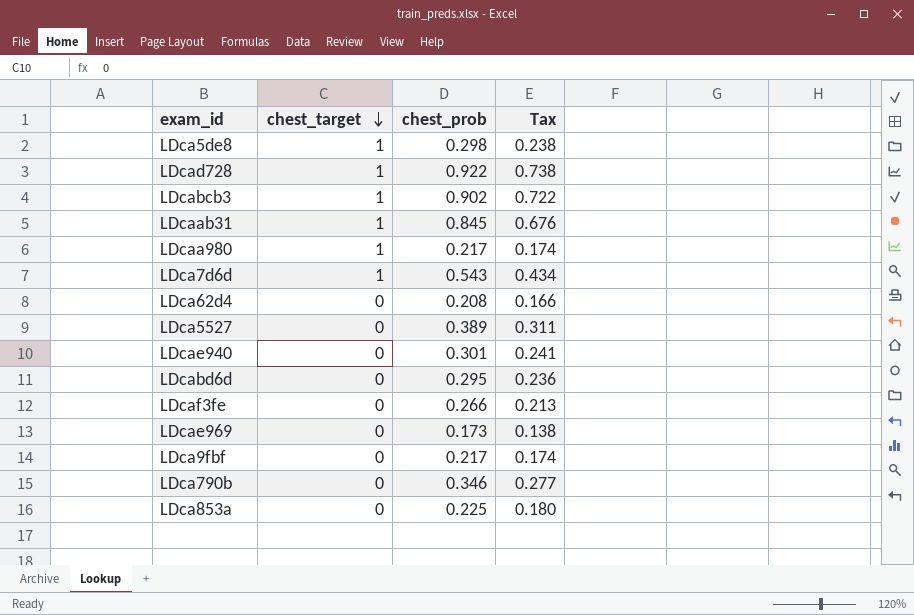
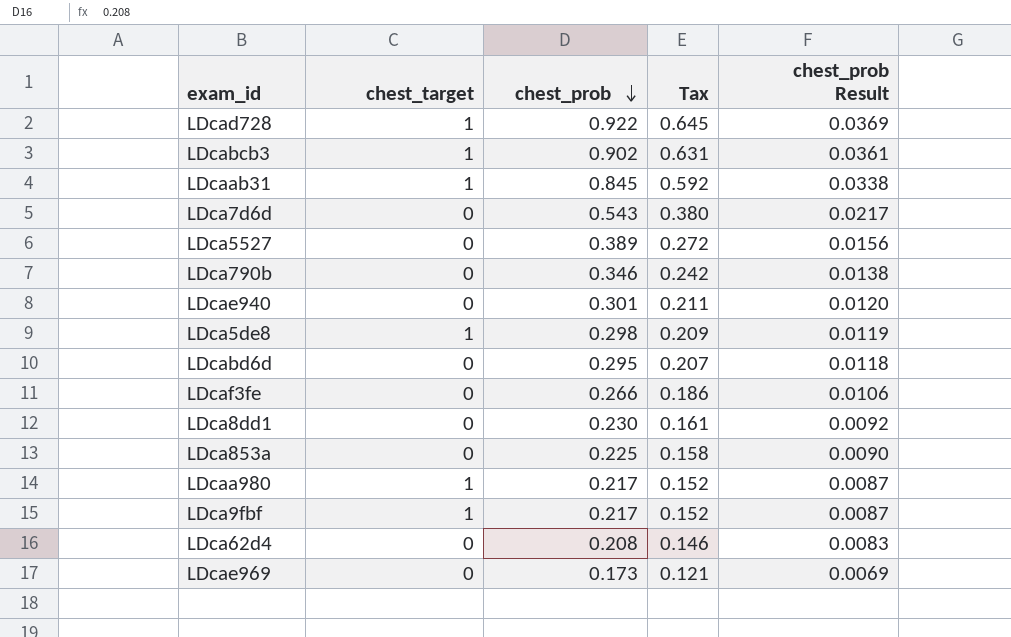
row order: chest_target descending -> chest_prob descending
column Tax | formula: [chest_prob] * 0.8 -> [chest_prob] * 0.7
column chest_prob Result | formula: none -> [chest_prob] * 0.04
LDca7d6d | chest_target: 1 -> 0
row LDca8dd1: none -> 0 | 0.230 | 0.161 | 0.0092
LDca9fbf | chest_target: 0 -> 1

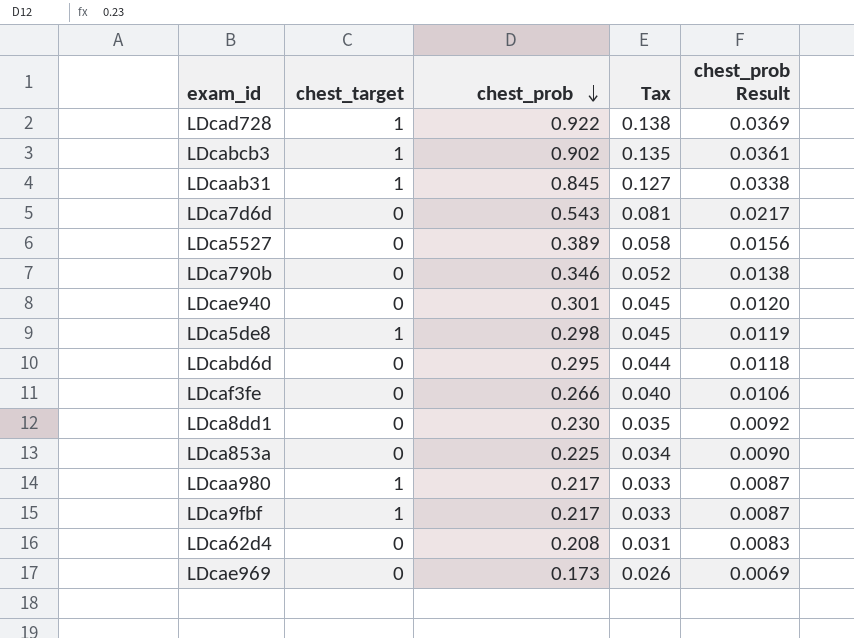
column Tax | formula: [chest_prob] * 0.7 -> [chest_prob] * 0.15

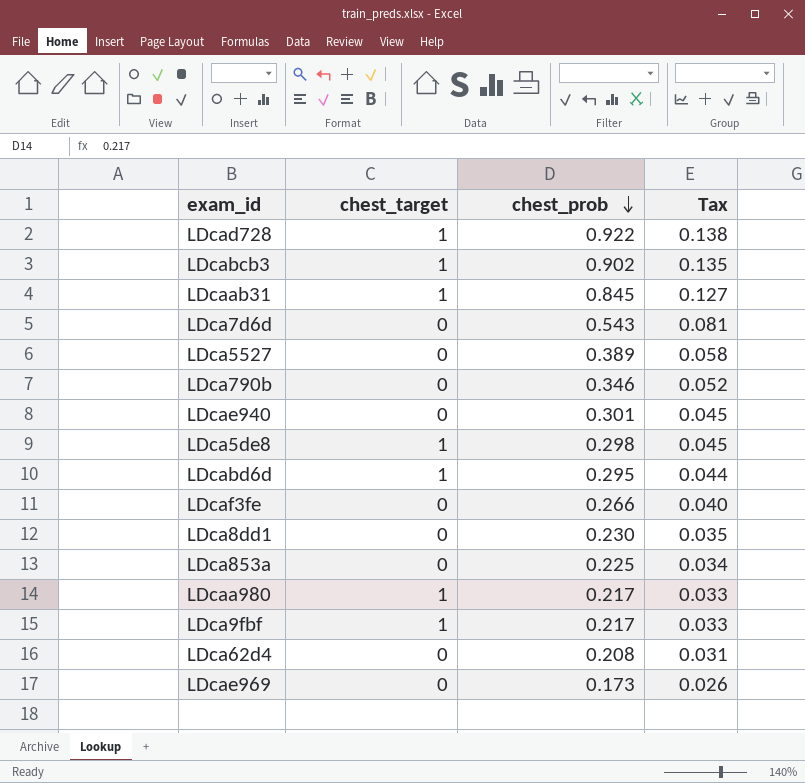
column chest_prob Result | formula: [chest_prob] * 0.04 -> none
LDcabd6d | chest_target: 0 -> 1

